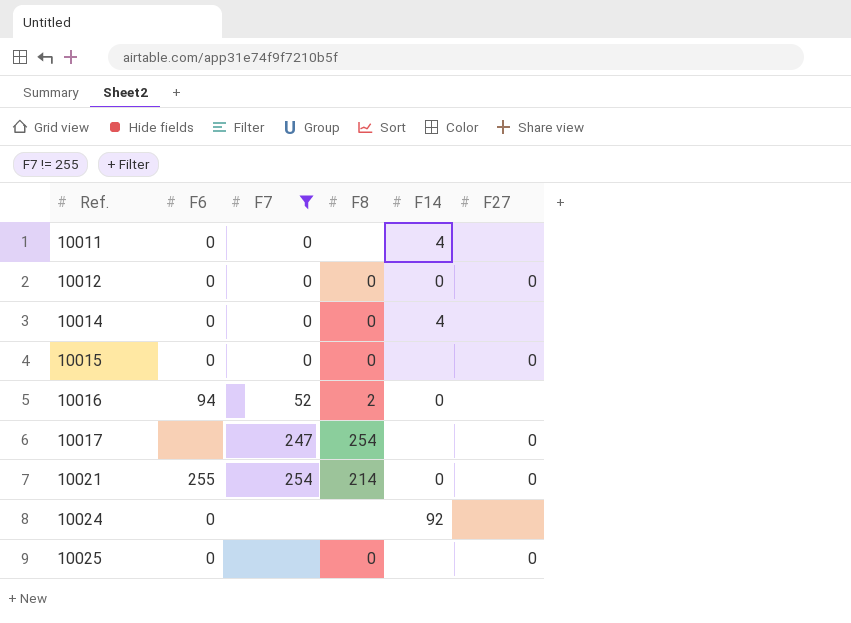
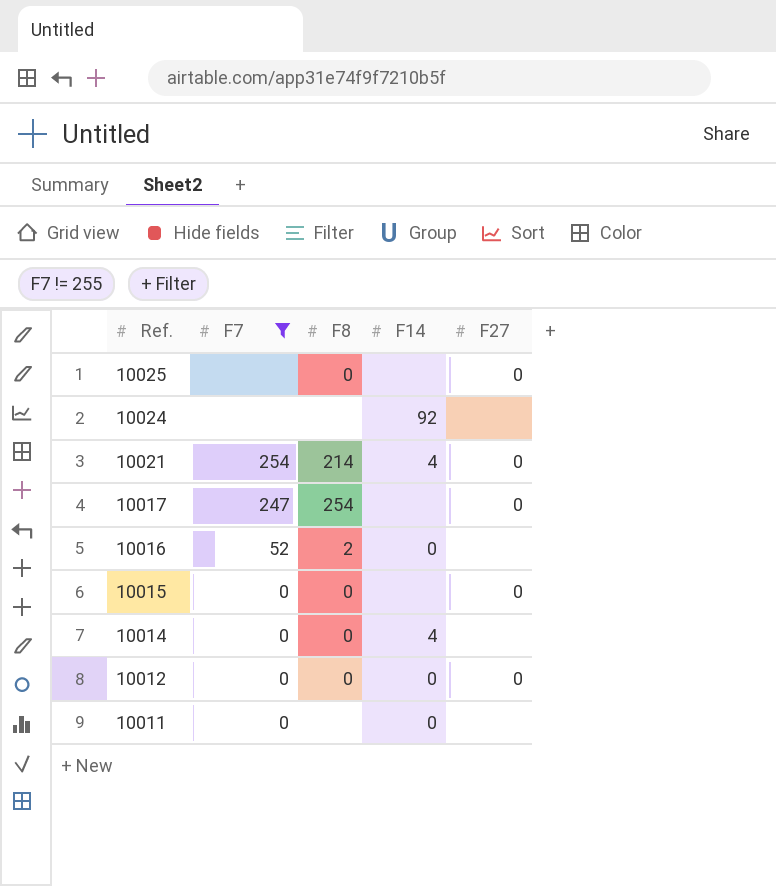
row order: Ref. ascending -> Ref. descending
column F6 | position: 2 -> none
10021 | F14: 0 -> 4
10011 | F14: 4 -> 0

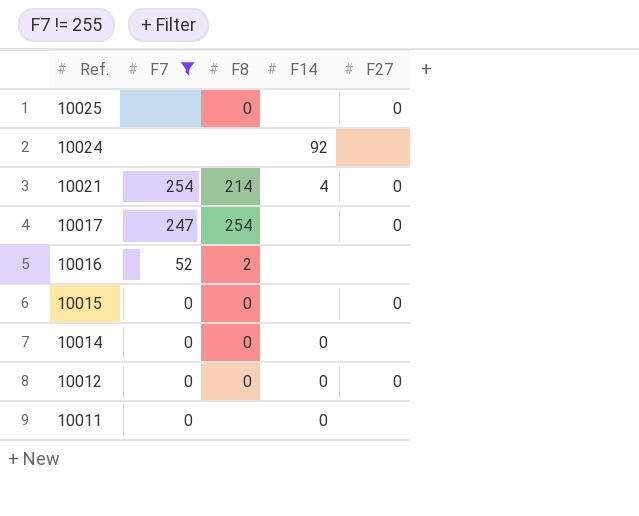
10016 | F14: 0 -> none
10014 | F14: 4 -> 0

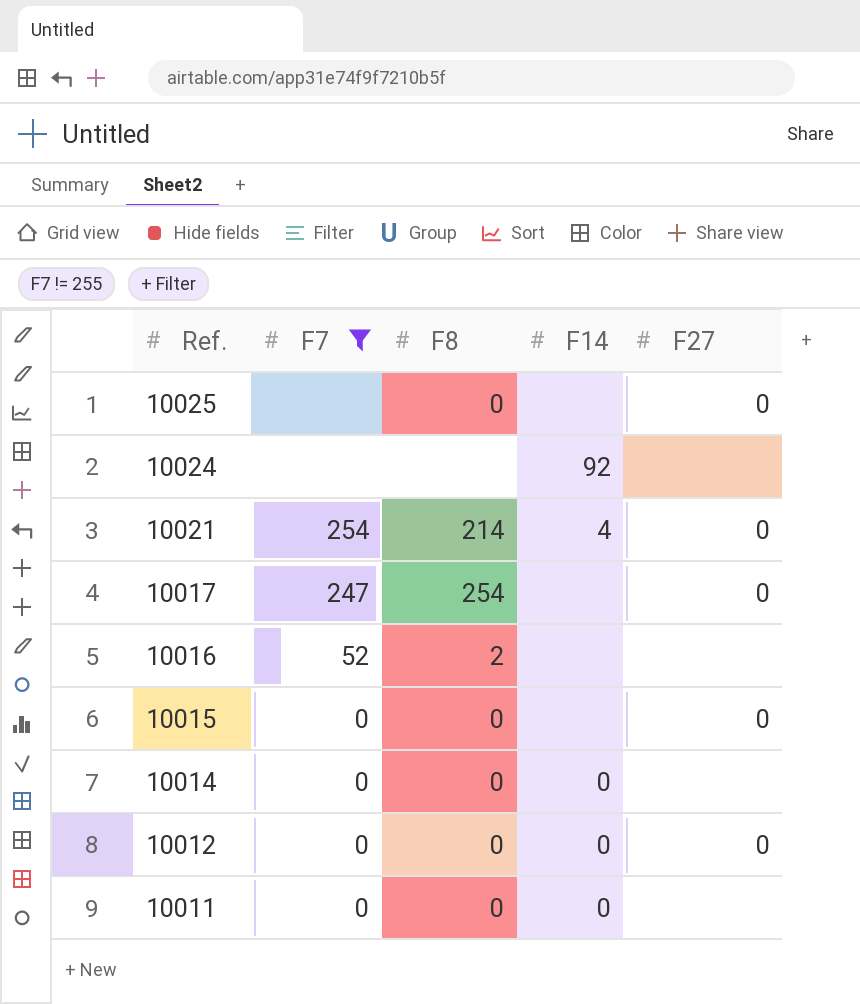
10011 | F8: none -> 0

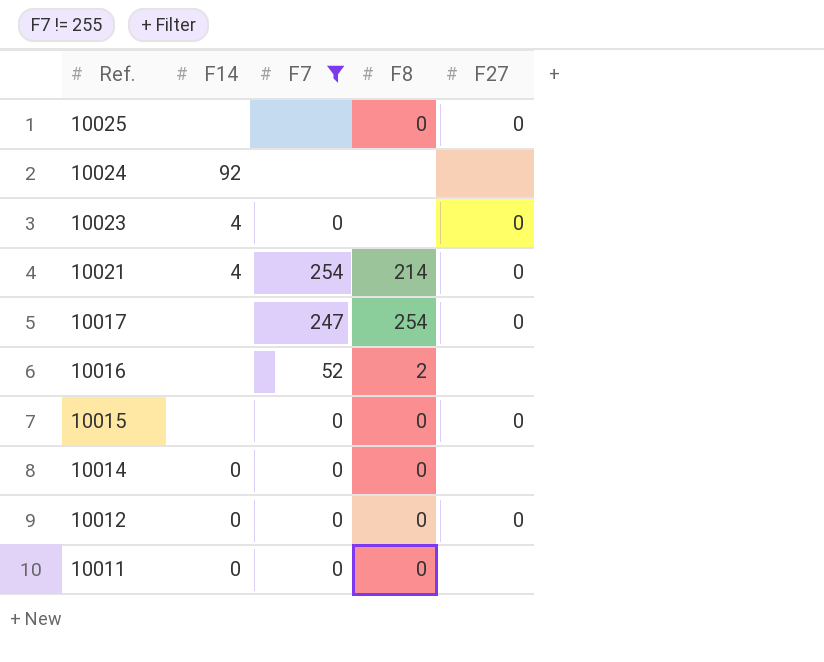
column F14 | position: 4 -> 2
row 10023: none -> 4 | 0 | none | 0

